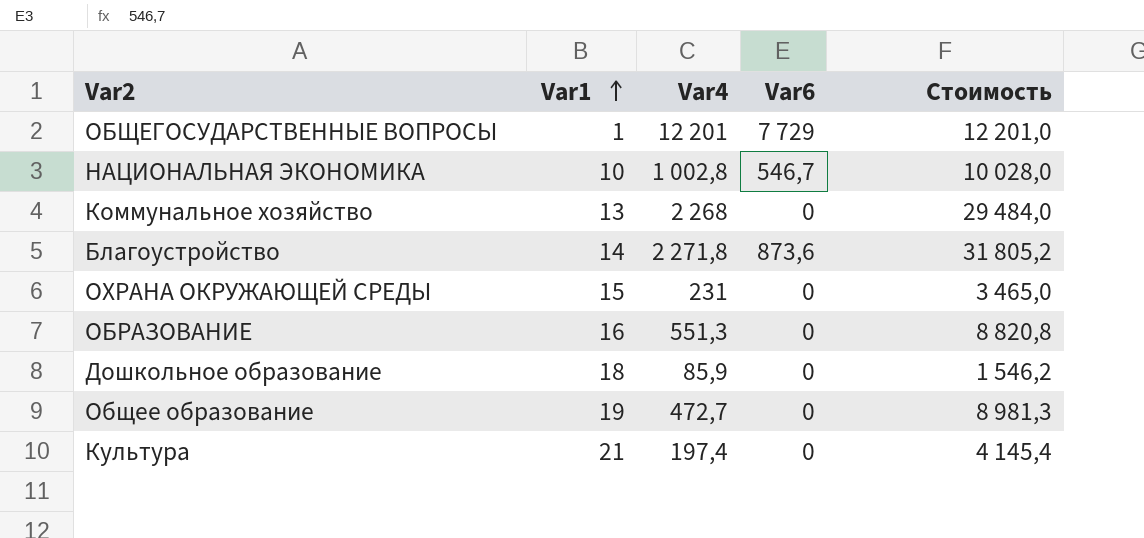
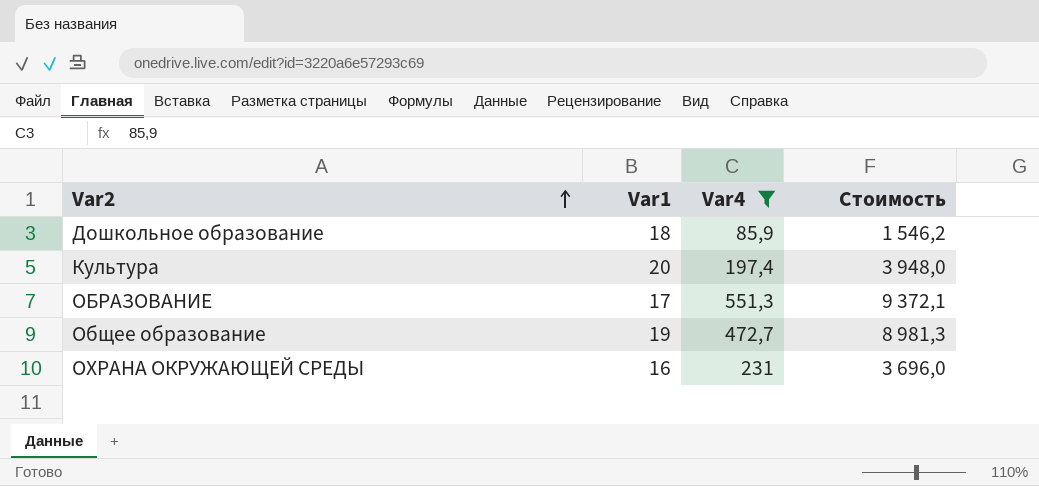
filter: none -> Var4 <= 551,3
row order: Var1 ascending -> Var2 ascending
column Var6 | position: 4 -> none
Культура | Var1: 21 -> 20
Культура | Стоимость: 4 145,4 -> 3 948,0
ОБРАЗОВАНИЕ | Var1: 16 -> 17
ОБРАЗОВАНИЕ | Стоимость: 8 820,8 -> 9 372,1
ОХРАНА ОКРУЖАЮЩЕЙ СРЕДЫ | Var1: 15 -> 16
ОХРАНА ОКРУЖАЮЩЕЙ СРЕДЫ | Стоимость: 3 465,0 -> 3 696,0

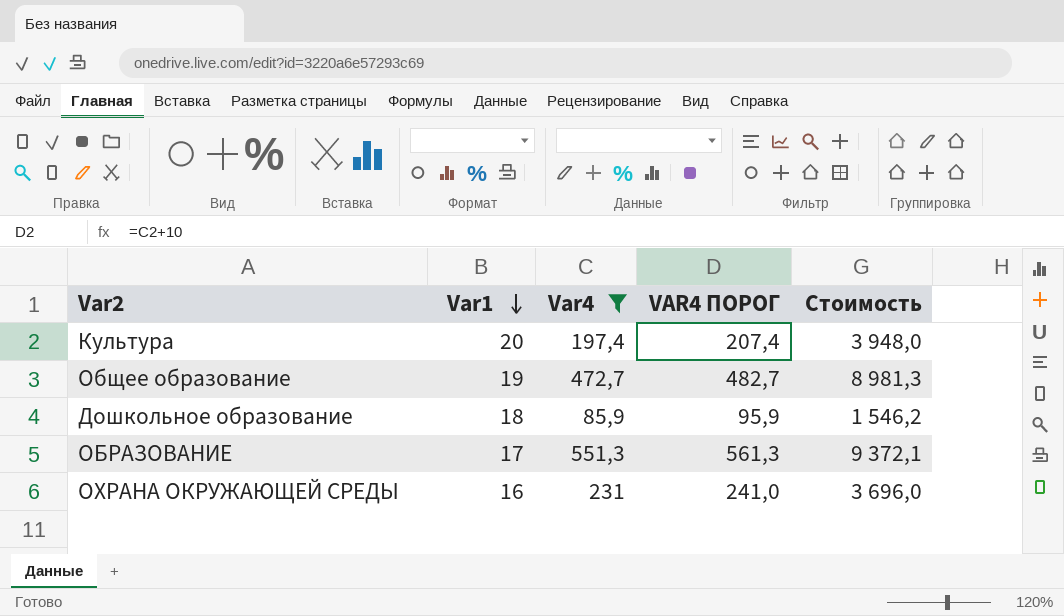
row order: Var2 ascending -> Var1 descending
column VAR4 ПОРОГ | formula: none -> [Var4] + 10

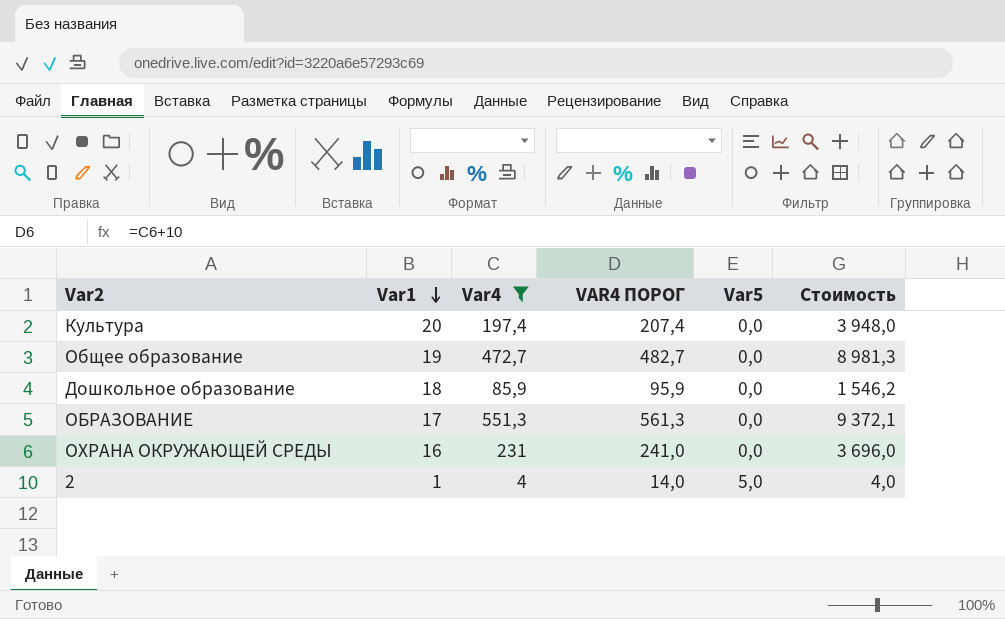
column Var5 | position: none -> 5
row 2: none -> 1 | 4 | 14,0 | 5,0 | 4,0

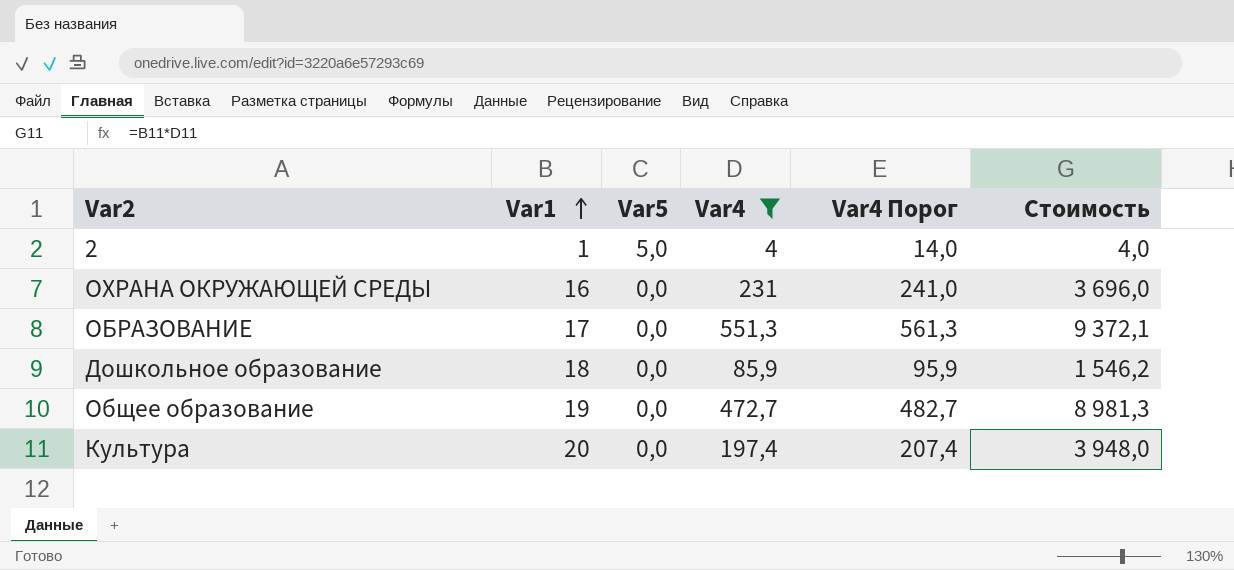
row order: Var1 descending -> Var1 ascending
column Var5 | position: 5 -> 3
column name: VAR4 ПОРОГ -> Var4 Порог

